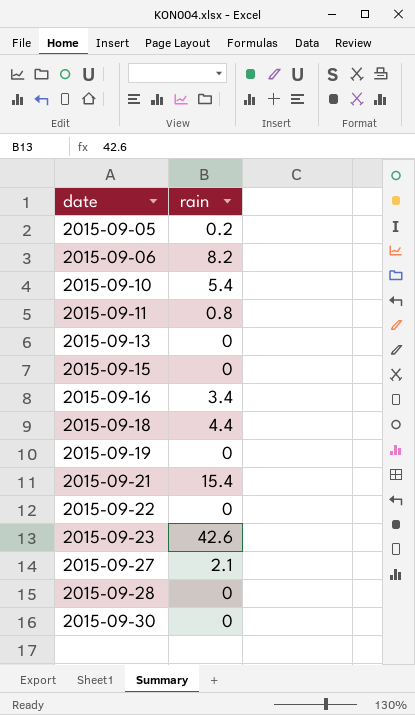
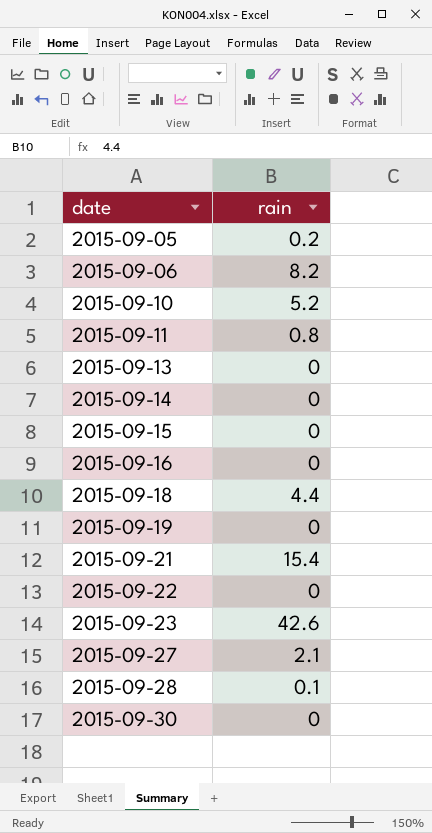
2015-09-10 | rain: 5.4 -> 5.2
row 2015-09-14: none -> 0
2015-09-16 | rain: 3.4 -> 0
2015-09-28 | rain: 0 -> 0.1

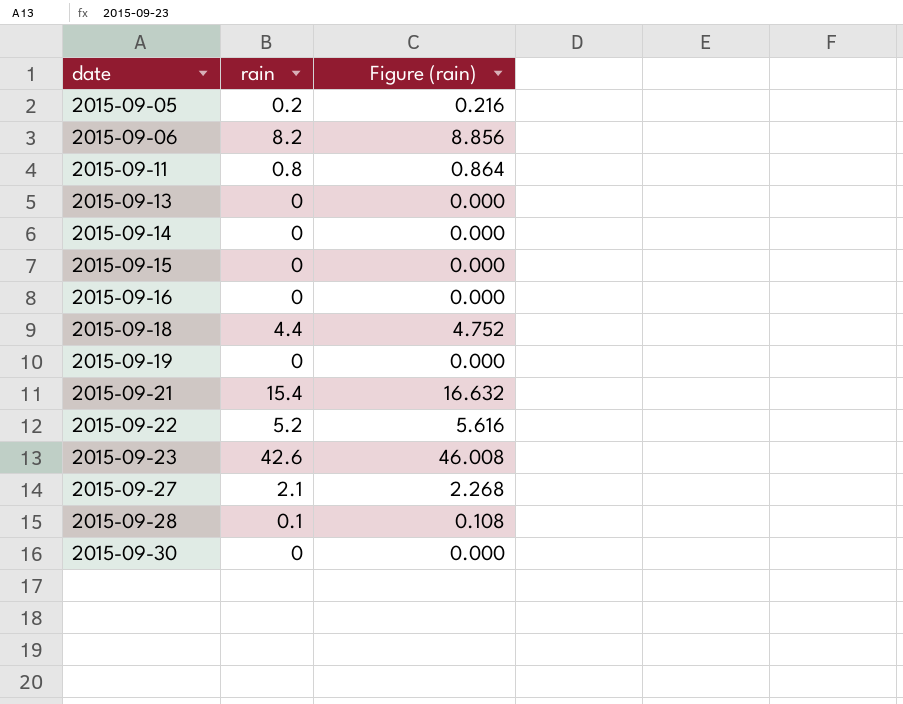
column Figure (rain) | formula: none -> [rain] * 1.08
row 2015-09-10: 5.2 -> none
2015-09-22 | rain: 0 -> 5.2

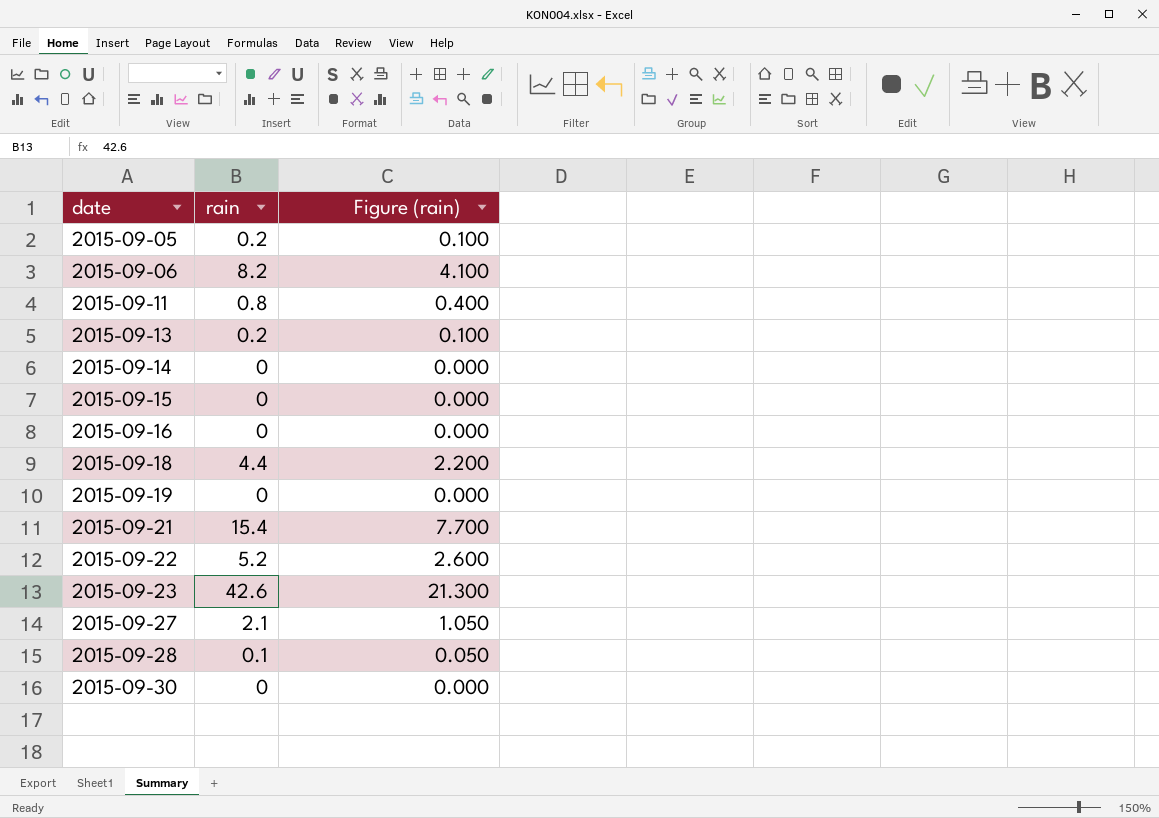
column Figure (rain) | formula: [rain] * 1.08 -> [rain] * 0.5
2015-09-13 | rain: 0 -> 0.2

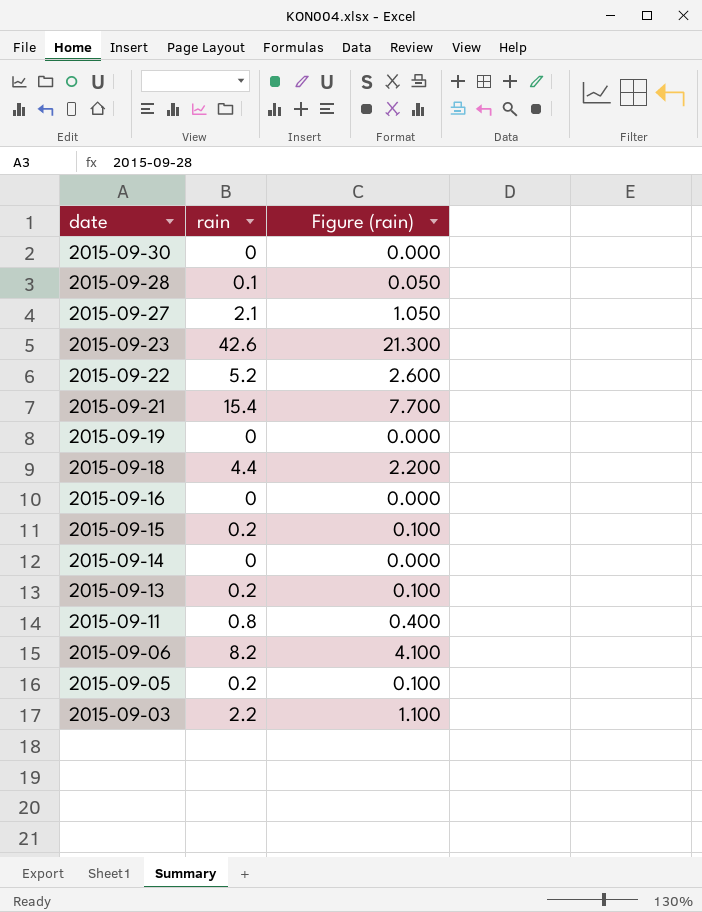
row order: date ascending -> date descending
2015-09-15 | rain: 0 -> 0.2
2015-09-15 | Figure (rain): 0.000 -> 0.100
row 2015-09-03: none -> 2.2 | 1.100

